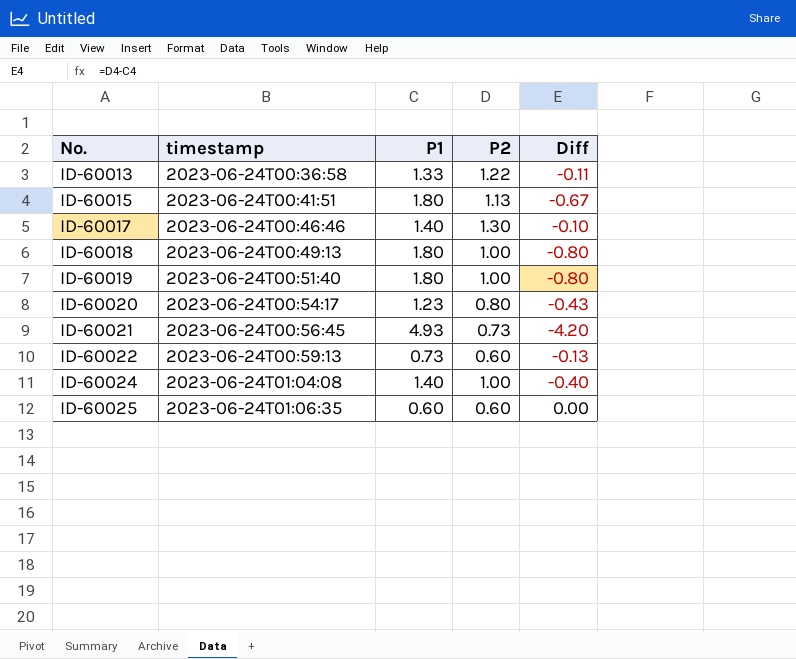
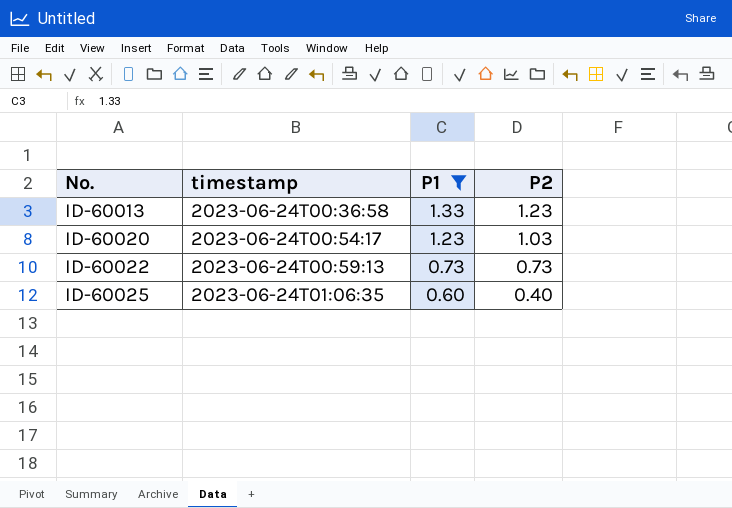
filter: none -> P1 <= 1.33
column Diff | formula: [P2] - [P1] -> none
ID-60013 | P2: 1.22 -> 1.23
ID-60020 | P2: 0.80 -> 1.03
ID-60022 | P2: 0.60 -> 0.73
ID-60025 | P2: 0.60 -> 0.40

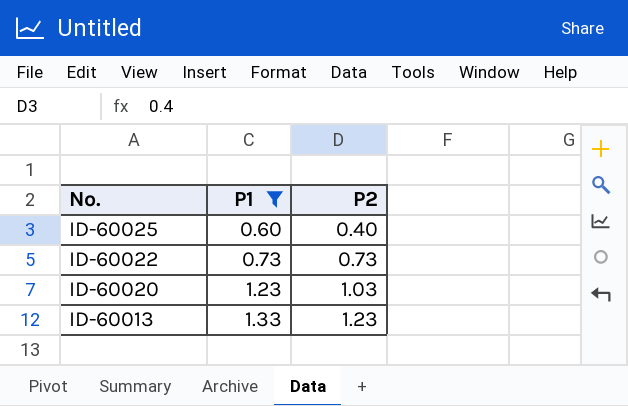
row order: No. ascending -> No. descending
column timestamp | position: 2 -> none

